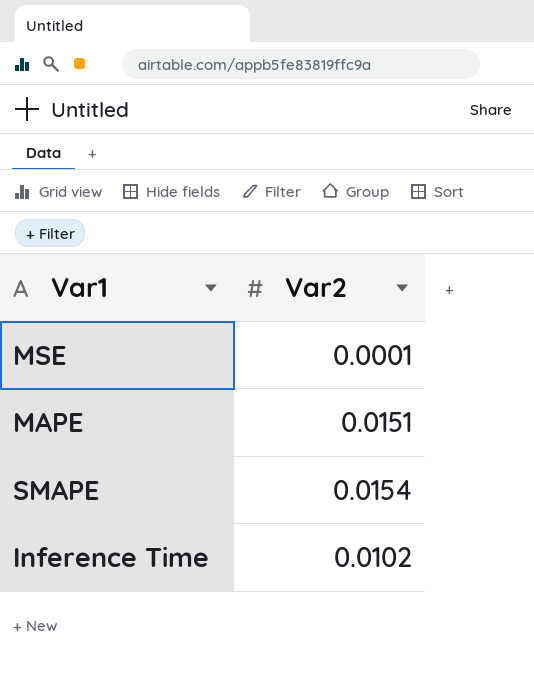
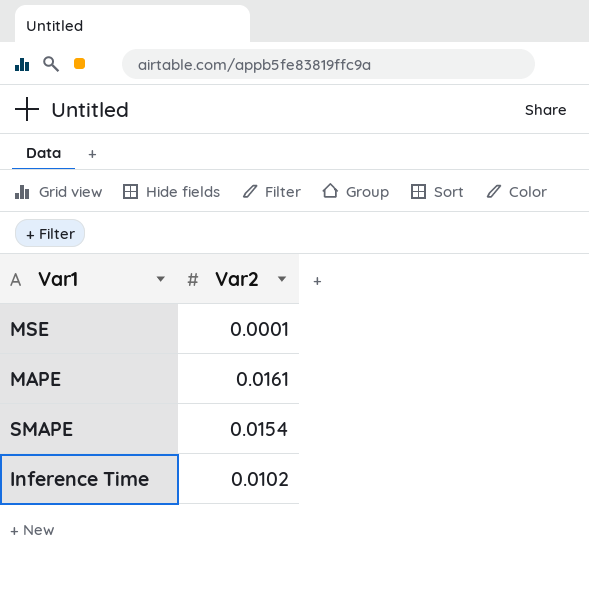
MAPE | Var2: 0.0151 -> 0.0161

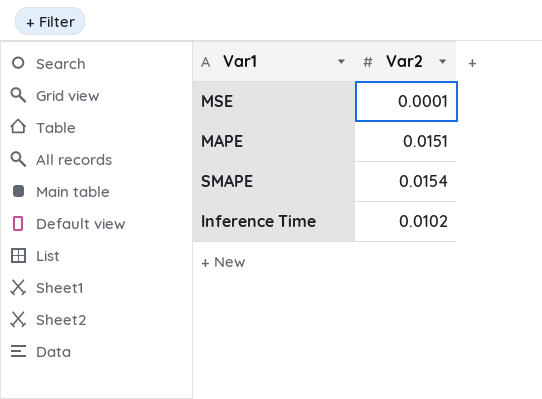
MAPE | Var2: 0.0161 -> 0.0151

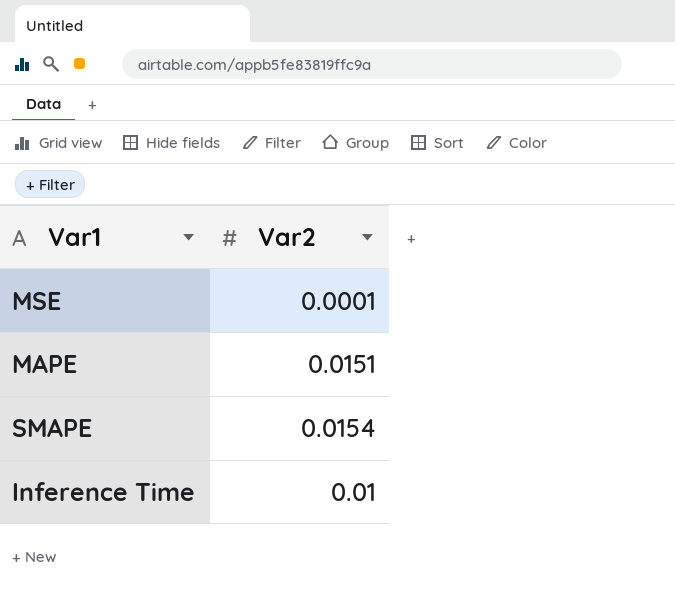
Inference Time | Var2: 0.0102 -> 0.01

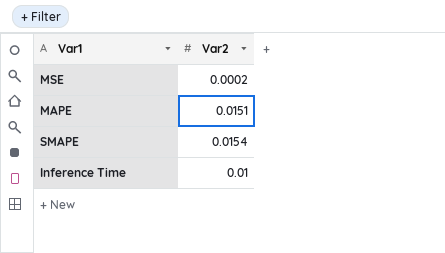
MSE | Var2: 0.0001 -> 0.0002

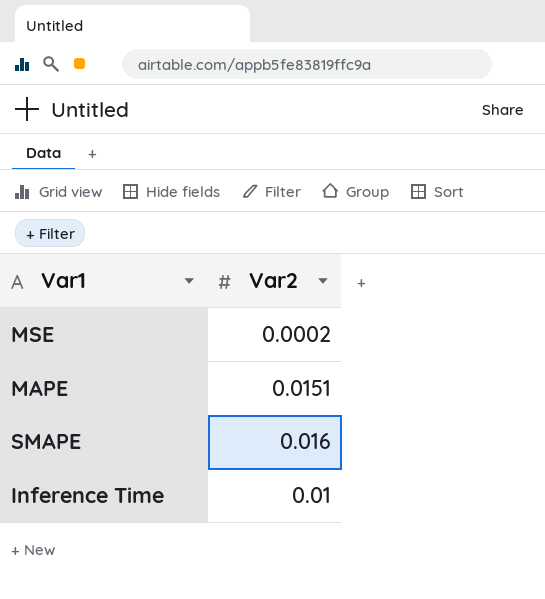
SMAPE | Var2: 0.0154 -> 0.016

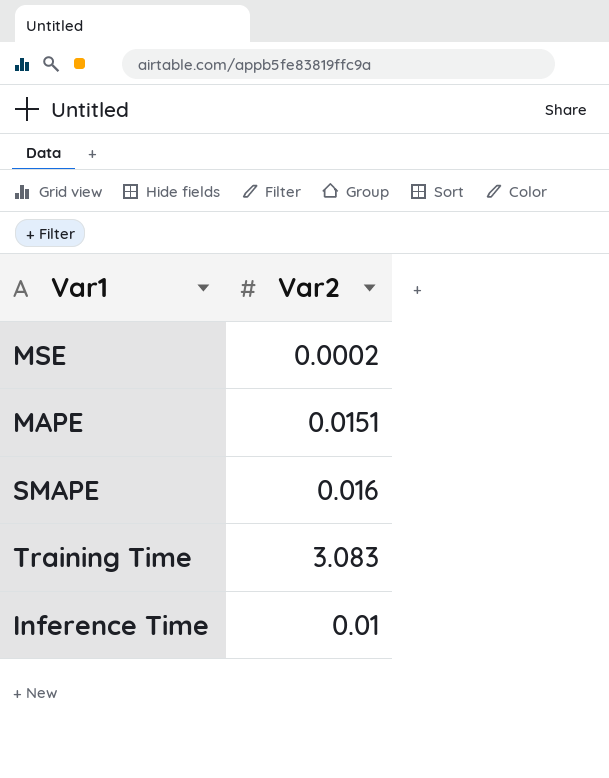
row Training Time: none -> 3.083

